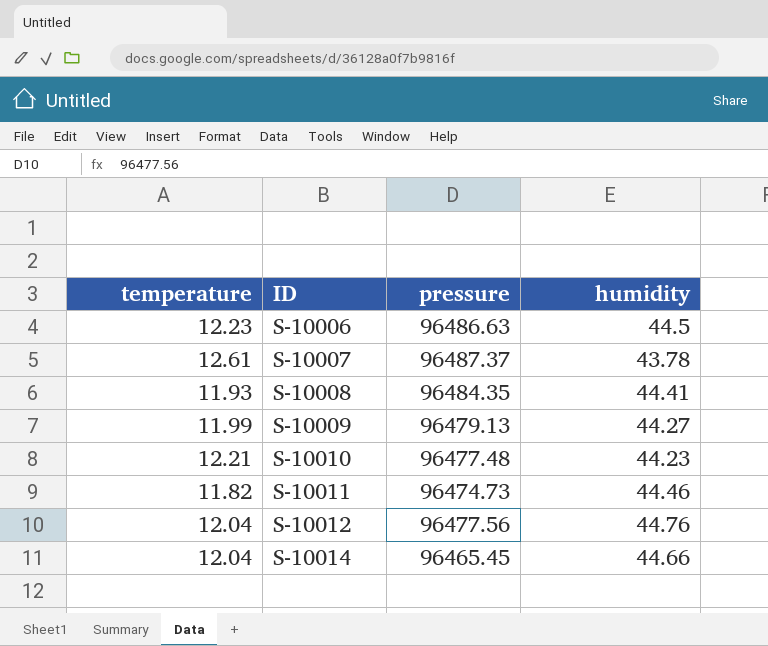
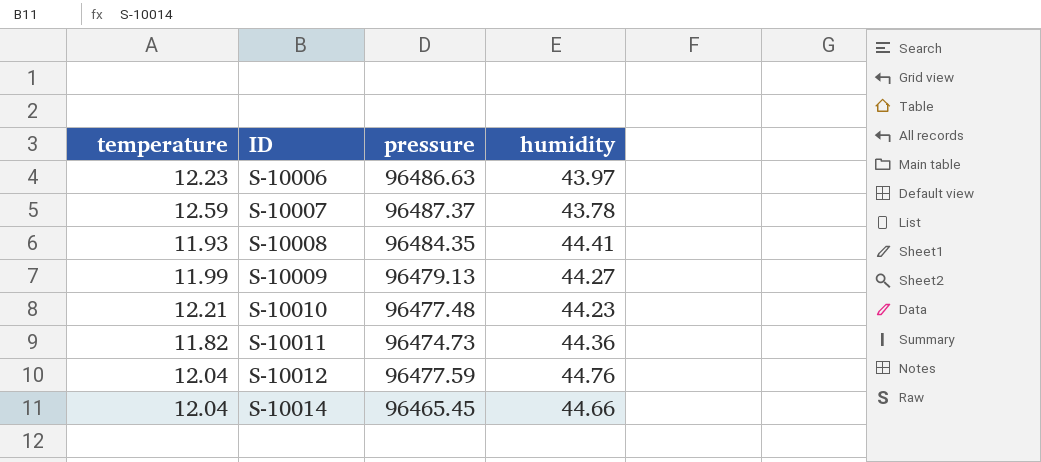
S-10006 | humidity: 44.5 -> 43.97
S-10007 | temperature: 12.61 -> 12.59
S-10011 | humidity: 44.46 -> 44.36
S-10012 | pressure: 96477.56 -> 96477.59

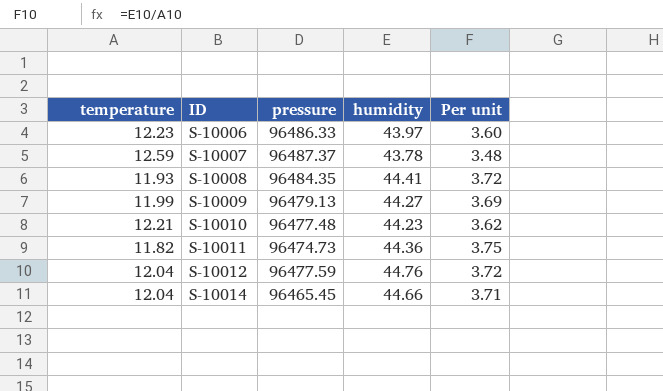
column Per unit | formula: none -> [humidity] / [temperature]
S-10006 | pressure: 96486.63 -> 96486.33

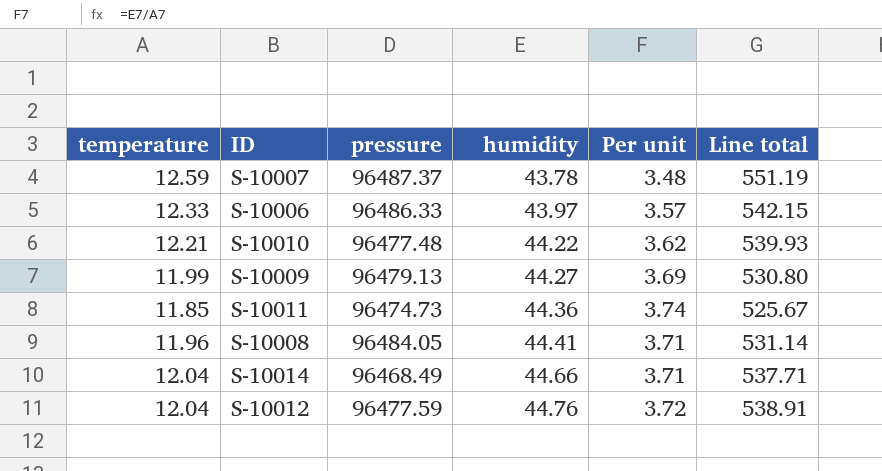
row order: ID ascending -> humidity ascending
column Line total | formula: none -> [temperature] * [humidity]
S-10006 | temperature: 12.23 -> 12.33
S-10006 | Per unit: 3.60 -> 3.57
S-10010 | humidity: 44.23 -> 44.22
S-10011 | temperature: 11.82 -> 11.85
S-10011 | Per unit: 3.75 -> 3.74
S-10008 | temperature: 11.93 -> 11.96
S-10008 | pressure: 96484.35 -> 96484.05
S-10008 | Per unit: 3.72 -> 3.71
S-10014 | pressure: 96465.45 -> 96468.49

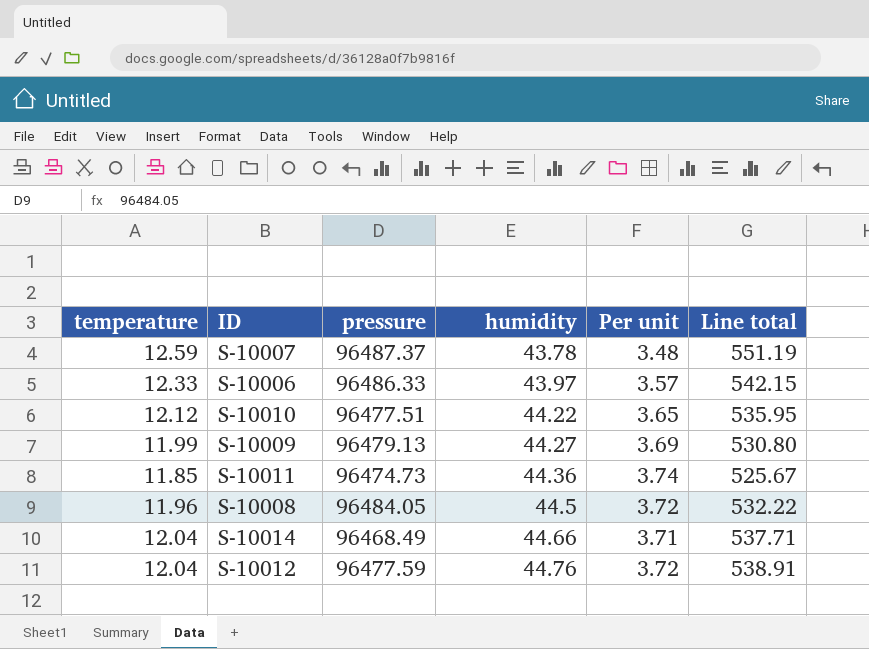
S-10010 | temperature: 12.21 -> 12.12
S-10010 | pressure: 96477.48 -> 96477.51
S-10010 | Per unit: 3.62 -> 3.65
S-10010 | Line total: 539.93 -> 535.95
S-10008 | humidity: 44.41 -> 44.5
S-10008 | Per unit: 3.71 -> 3.72
S-10008 | Line total: 531.14 -> 532.22

